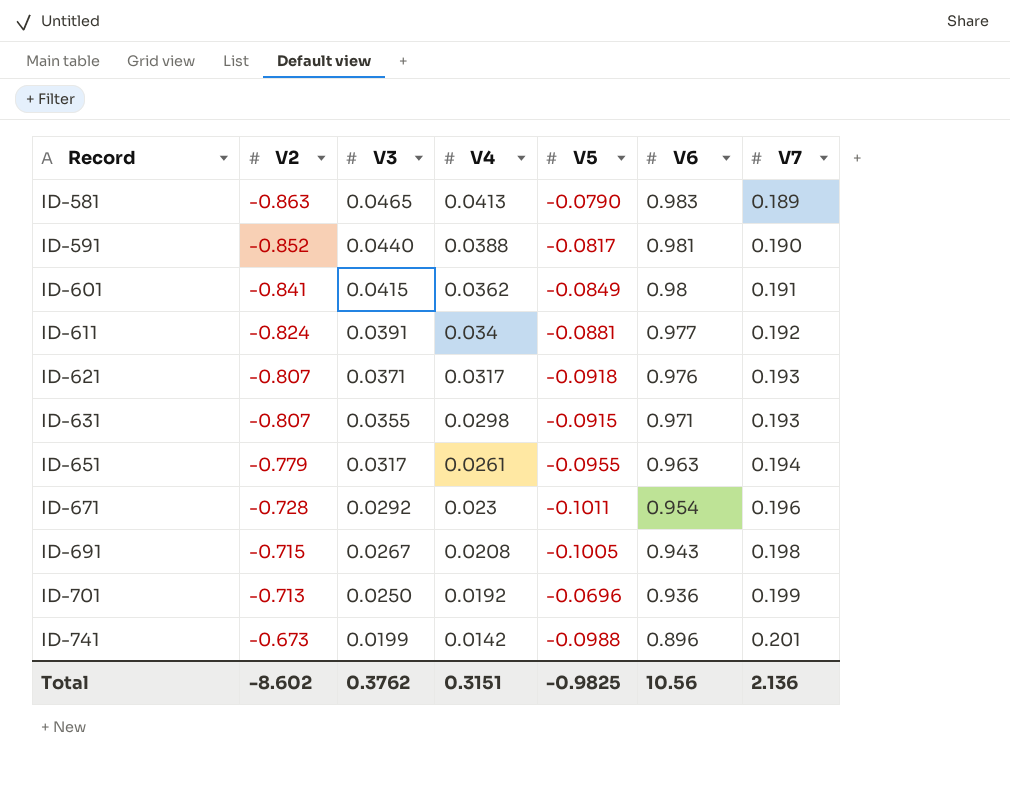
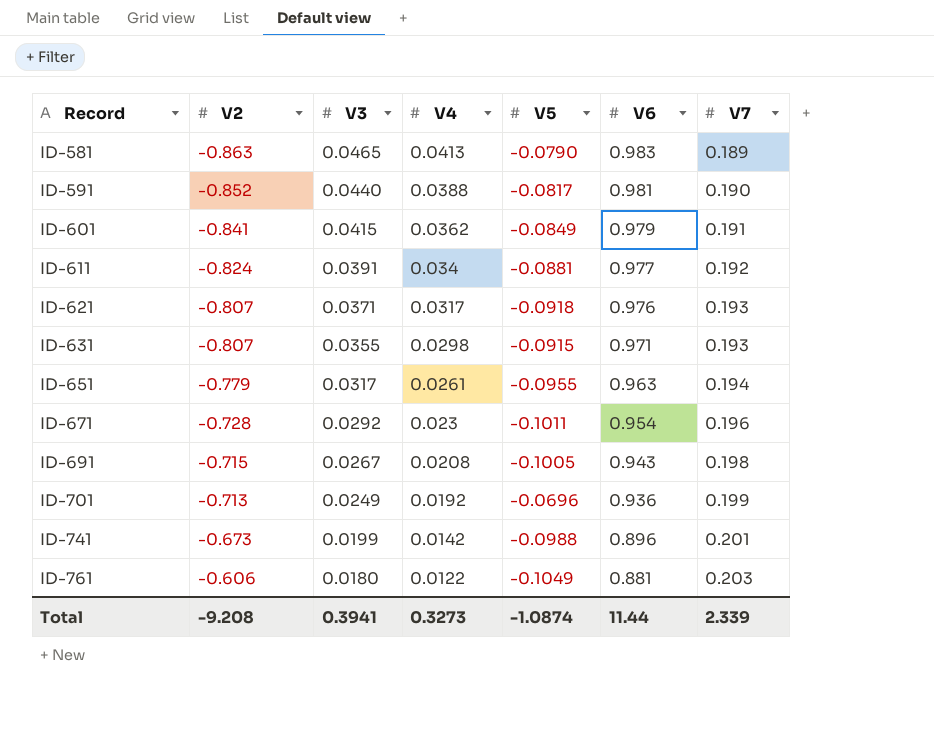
ID-601 | V6: 0.98 -> 0.979
ID-701 | V3: 0.0250 -> 0.0249
row ID-761: none -> -0.606 | 0.0180 | 0.0122 | -0.1049 | 0.881 | 0.203
Total | V2: -8.602 -> -9.208
Total | V3: 0.3762 -> 0.3941
Total | V4: 0.3151 -> 0.3273
Total | V5: -0.9825 -> -1.0874
Total | V6: 10.56 -> 11.44
Total | V7: 2.136 -> 2.339

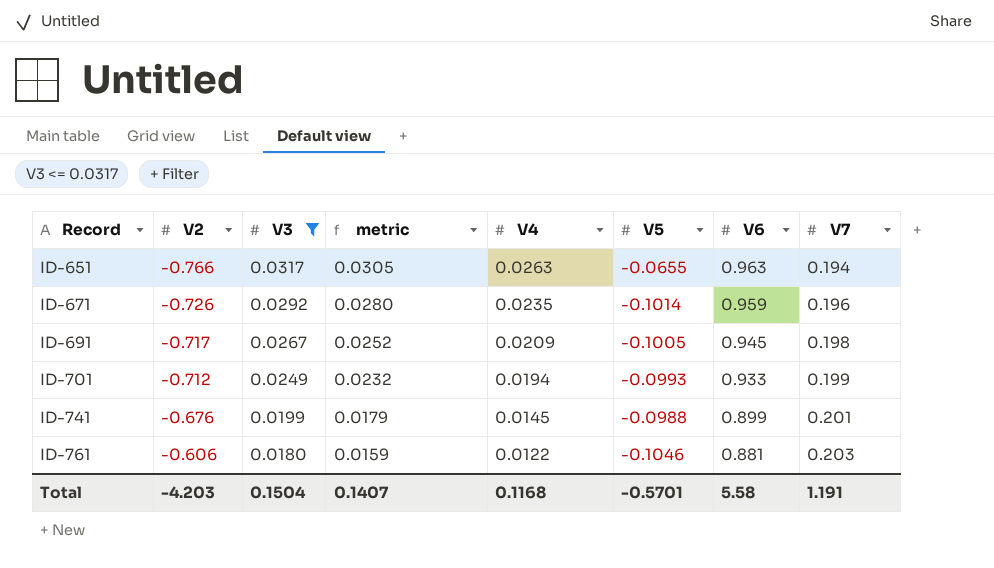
filter: none -> V3 <= 0.0317
column metric | formula: none -> [V3] * [V6]
ID-651 | V2: -0.779 -> -0.766
ID-651 | V4: 0.0261 -> 0.0263
ID-651 | V5: -0.0955 -> -0.0655
ID-671 | V2: -0.728 -> -0.726
ID-671 | V4: 0.023 -> 0.0235
ID-671 | V5: -0.1011 -> -0.1014
ID-671 | V6: 0.954 -> 0.959
ID-691 | V2: -0.715 -> -0.717
ID-691 | V4: 0.0208 -> 0.0209
ID-691 | V6: 0.943 -> 0.945
ID-701 | V2: -0.713 -> -0.712
ID-701 | V4: 0.0192 -> 0.0194
ID-701 | V5: -0.0696 -> -0.0993
ID-701 | V6: 0.936 -> 0.933
ID-741 | V2: -0.673 -> -0.676
ID-741 | V4: 0.0142 -> 0.0145
ID-741 | V6: 0.896 -> 0.899
ID-761 | V5: -0.1049 -> -0.1046
Total | V2: -9.208 -> -4.203
Total | V3: 0.3941 -> 0.1504
Total | V4: 0.3273 -> 0.1168
Total | V5: -1.0874 -> -0.5701
Total | V6: 11.44 -> 5.58
Total | V7: 2.339 -> 1.191

